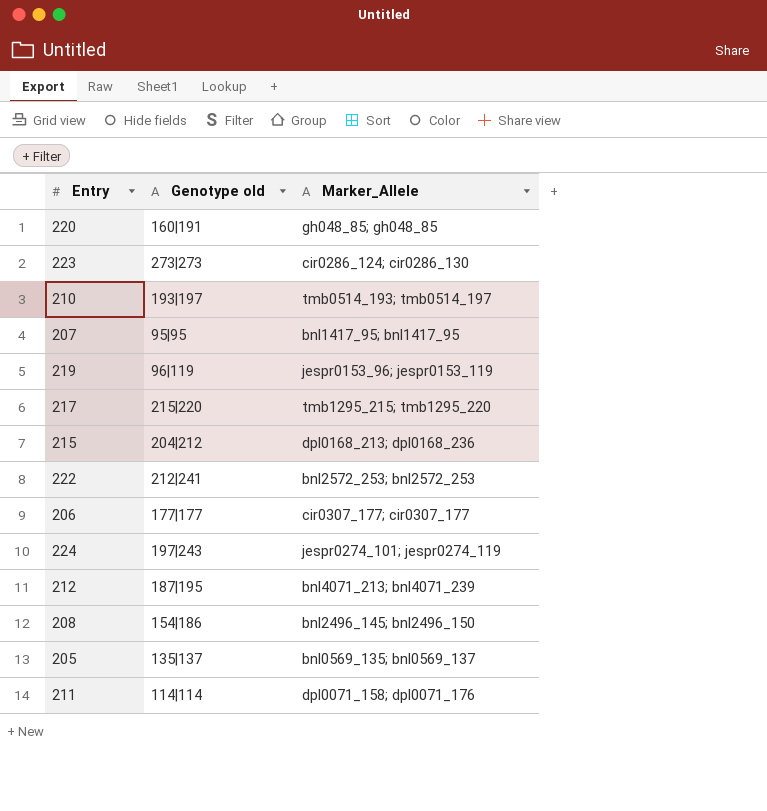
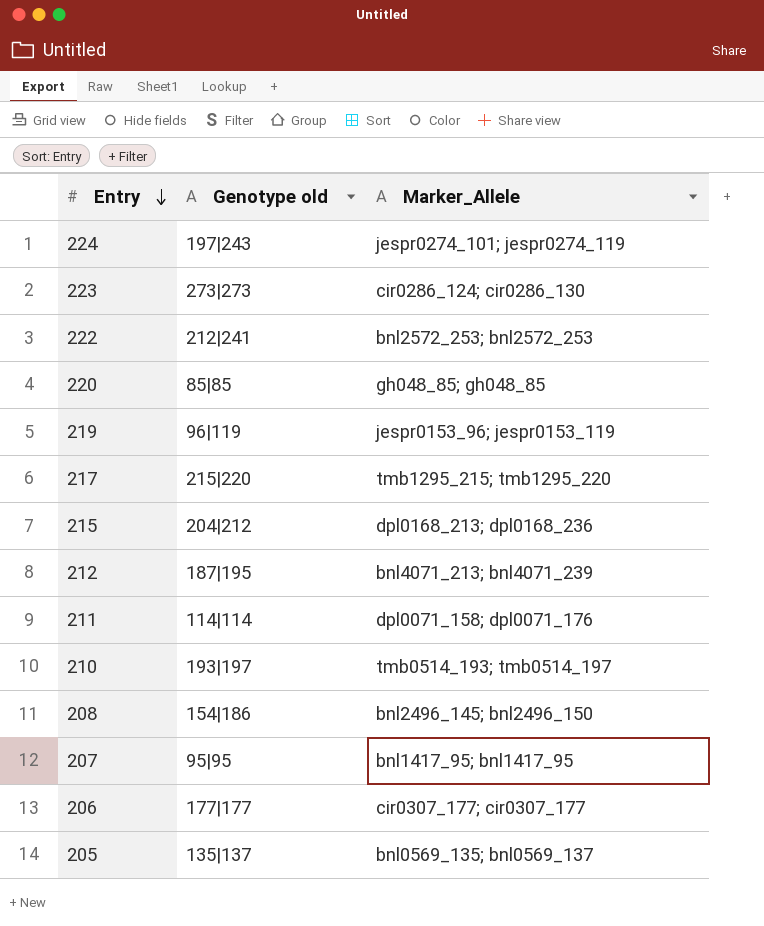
row order: none -> Entry descending
220 | Genotype old: 160|191 -> 85|85

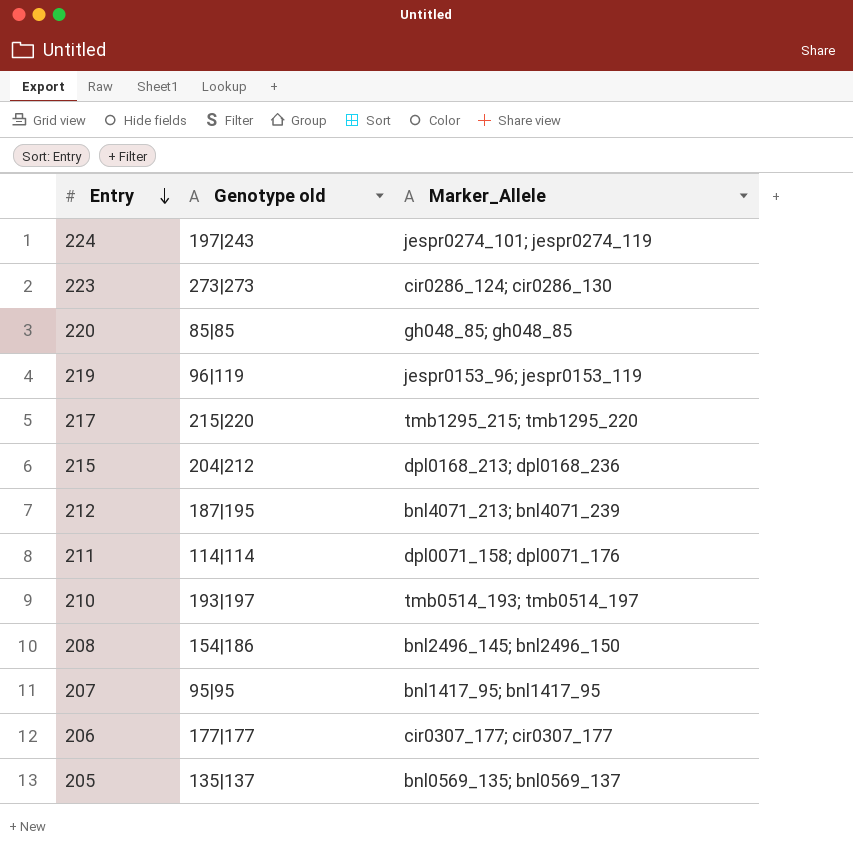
row 222: 212|241 | bnl2572_253; bnl2572_253 -> none

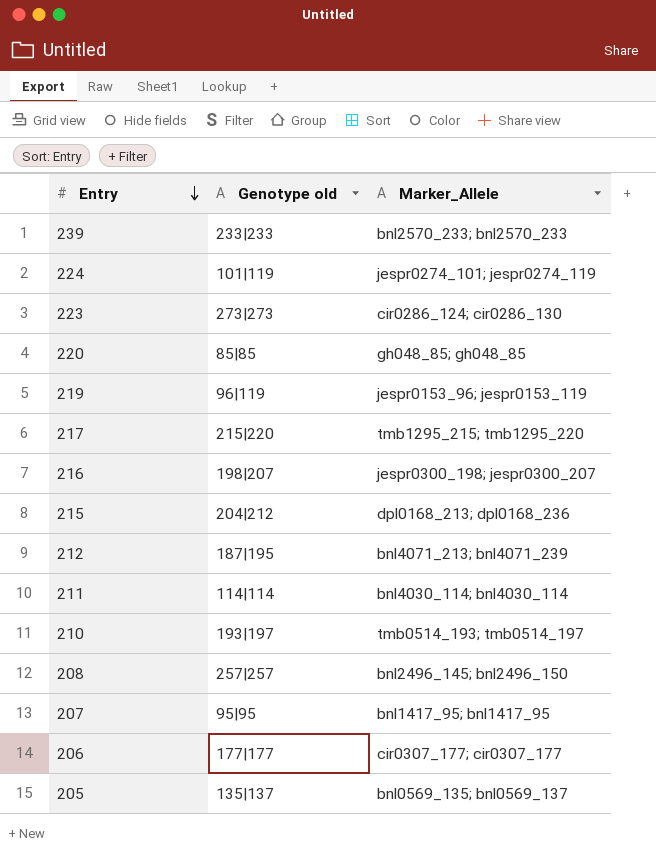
row 239: none -> 233|233 | bnl2570_233; bnl2570_233
224 | Genotype old: 197|243 -> 101|119
row 216: none -> 198|207 | jespr0300_198; jespr0300_207
211 | Marker_Allele: dpl0071_158; dpl0071_176 -> bnl4030_114; bnl4030_114
208 | Genotype old: 154|186 -> 257|257

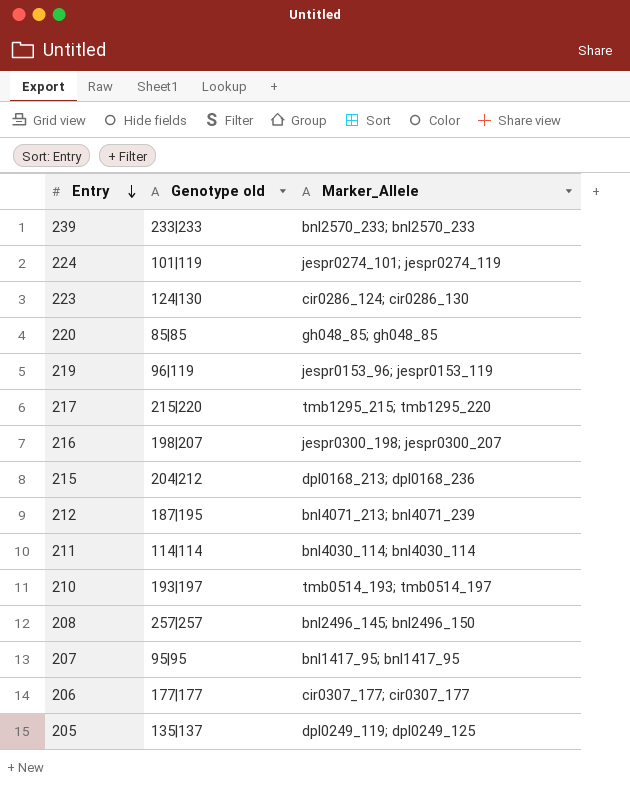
223 | Genotype old: 273|273 -> 124|130
205 | Marker_Allele: bnl0569_135; bnl0569_137 -> dpl0249_119; dpl0249_125

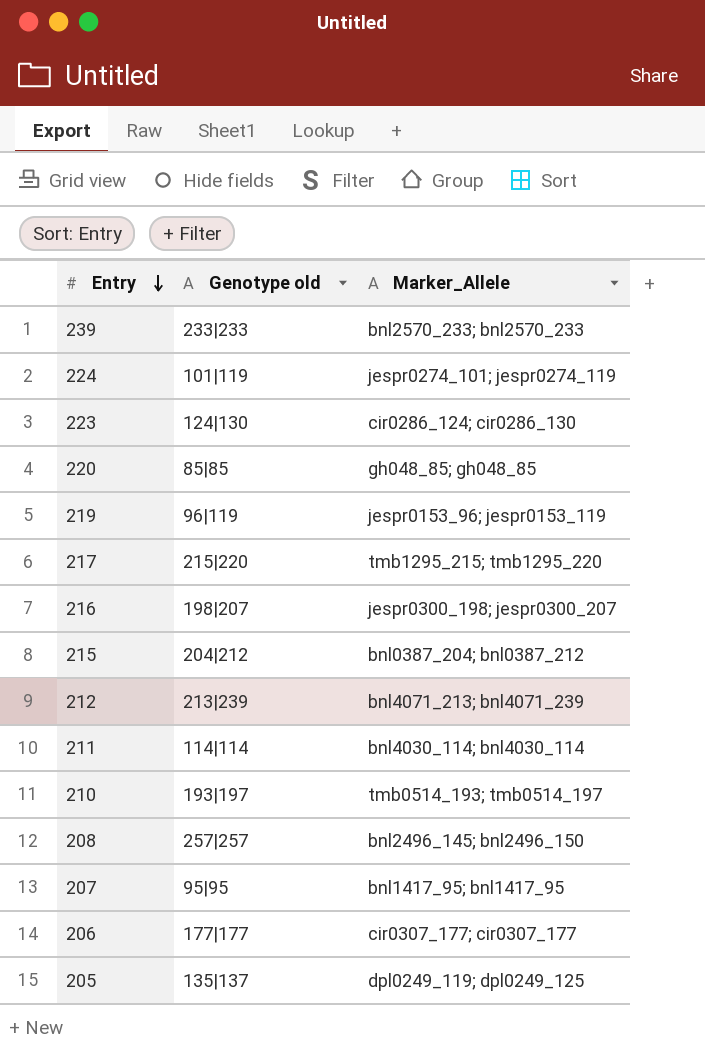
215 | Marker_Allele: dpl0168_213; dpl0168_236 -> bnl0387_204; bnl0387_212
212 | Genotype old: 187|195 -> 213|239

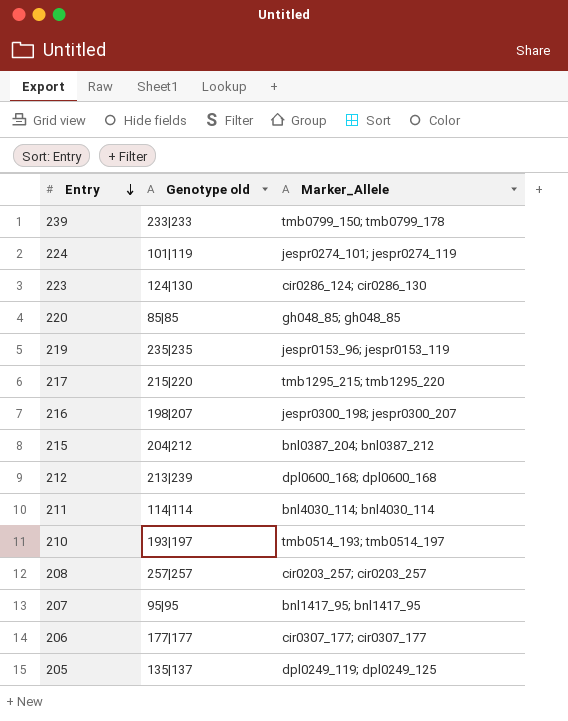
239 | Marker_Allele: bnl2570_233; bnl2570_233 -> tmb0799_150; tmb0799_178
219 | Genotype old: 96|119 -> 235|235
212 | Marker_Allele: bnl4071_213; bnl4071_239 -> dpl0600_168; dpl0600_168
208 | Marker_Allele: bnl2496_145; bnl2496_150 -> cir0203_257; cir0203_257

